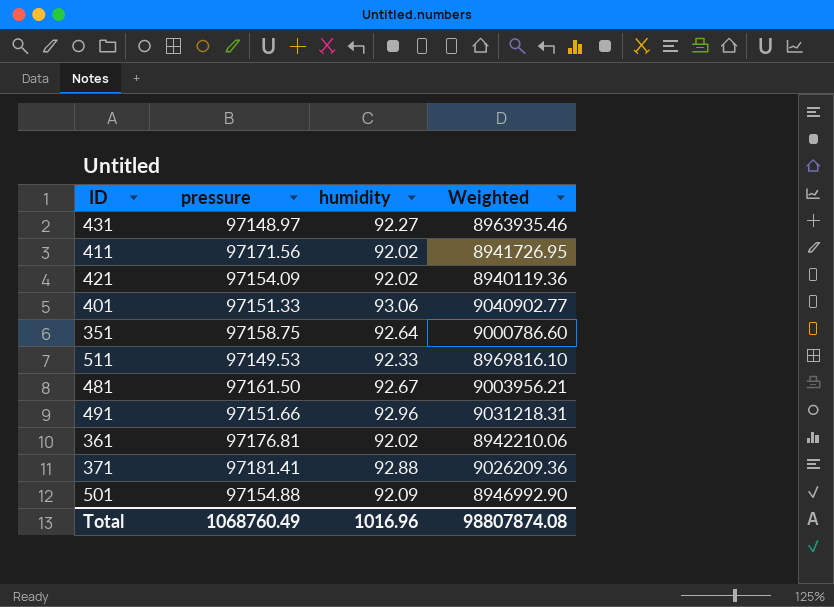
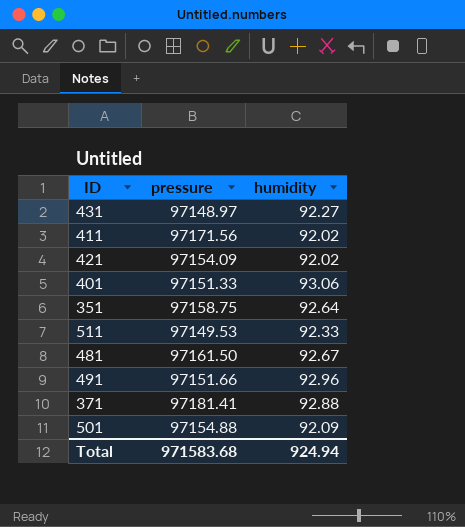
column Weighted | formula: [pressure] * [humidity] -> none
row 361: 97176.81 | 92.02 | 8942210.06 -> none
Total | pressure: 1068760.49 -> 971583.68
Total | humidity: 1016.96 -> 924.94

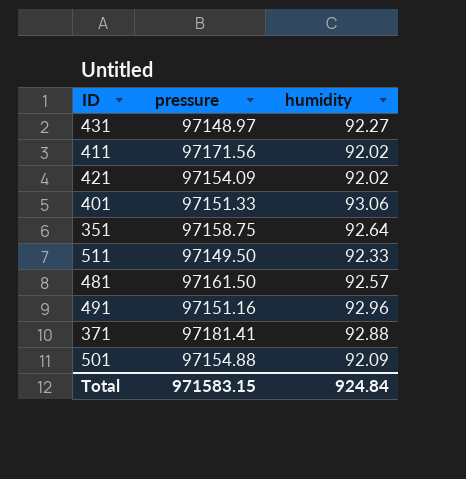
511 | pressure: 97149.53 -> 97149.50
481 | humidity: 92.67 -> 92.57
491 | pressure: 97151.66 -> 97151.16
Total | pressure: 971583.68 -> 971583.15
Total | humidity: 924.94 -> 924.84

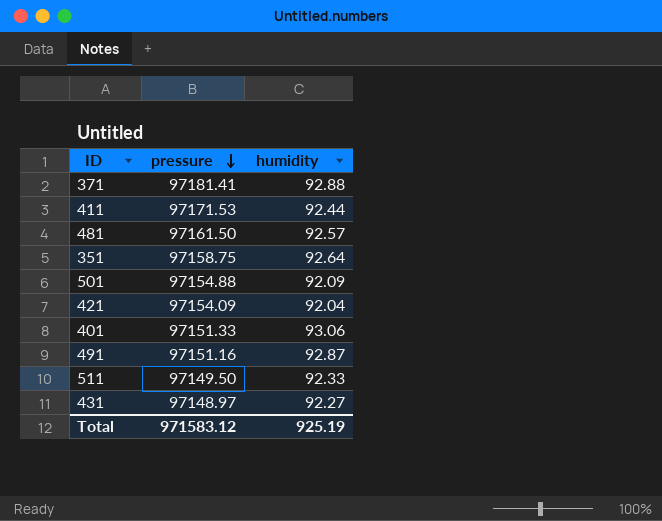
row order: none -> pressure descending
411 | pressure: 97171.56 -> 97171.53
411 | humidity: 92.02 -> 92.44
421 | humidity: 92.02 -> 92.04
491 | humidity: 92.96 -> 92.87
Total | pressure: 971583.15 -> 971583.12
Total | humidity: 924.84 -> 925.19

